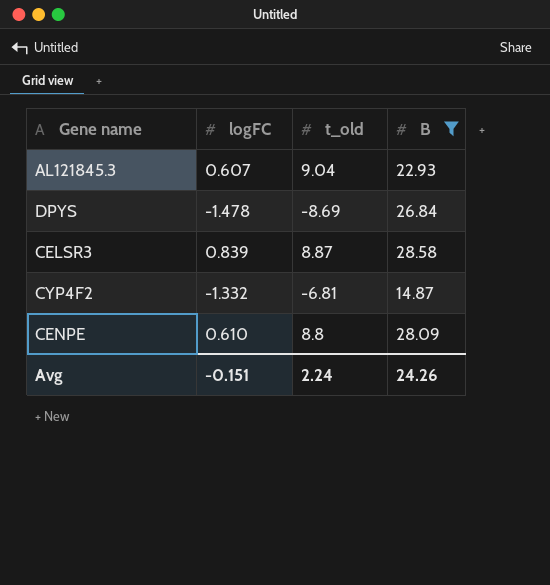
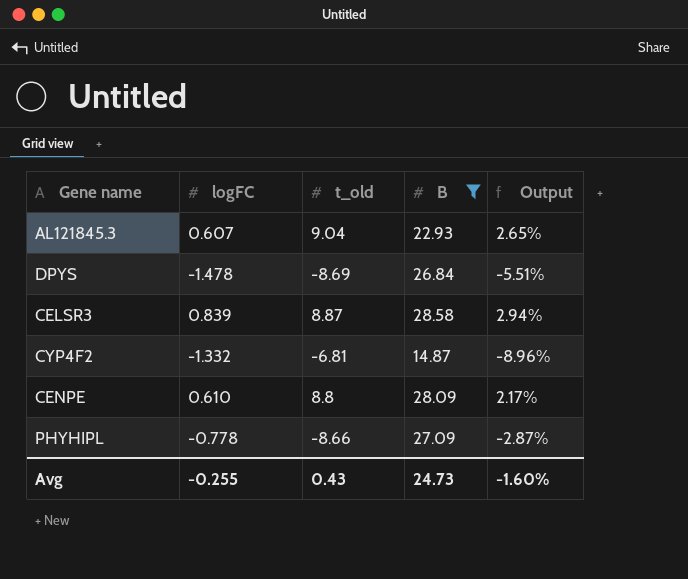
column Output | formula: none -> [logFC] / [B]
row PHYHIPL: none -> -0.778 | -8.66 | 27.09 | -2.87%
Avg | logFC: -0.151 -> -0.255
Avg | t_old: 2.24 -> 0.43
Avg | B: 24.26 -> 24.73

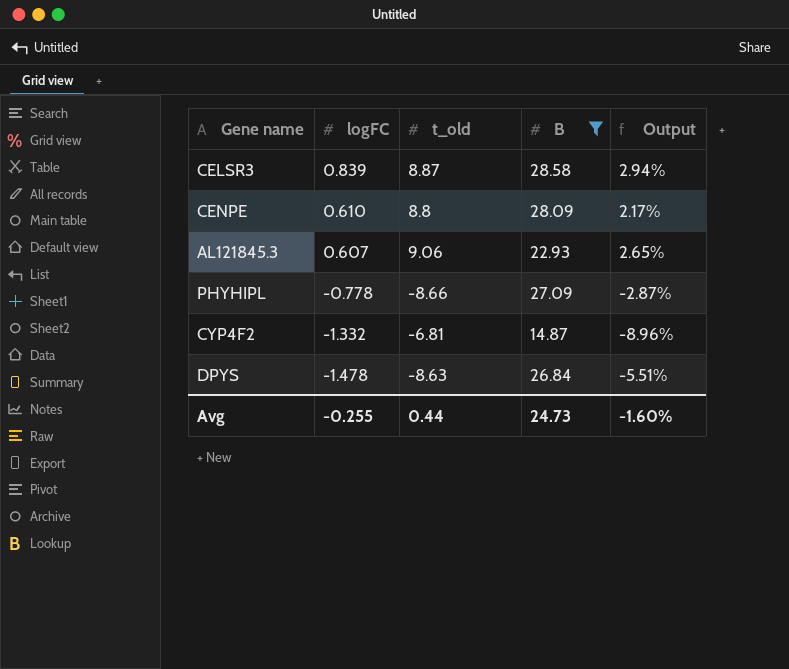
row order: none -> logFC descending
AL121845.3 | t_old: 9.04 -> 9.06
DPYS | t_old: -8.69 -> -8.63
Avg | t_old: 0.43 -> 0.44

